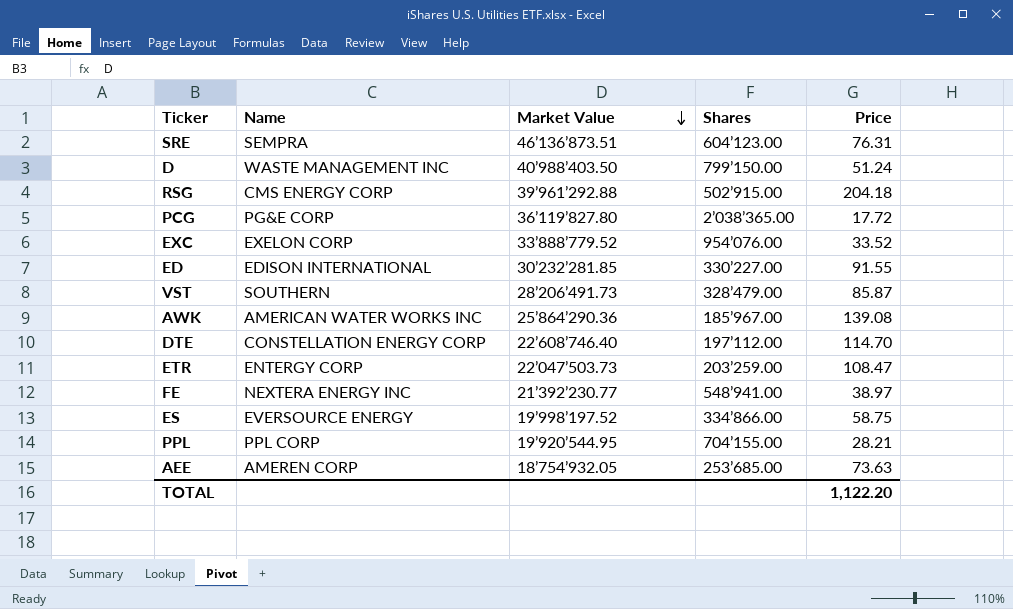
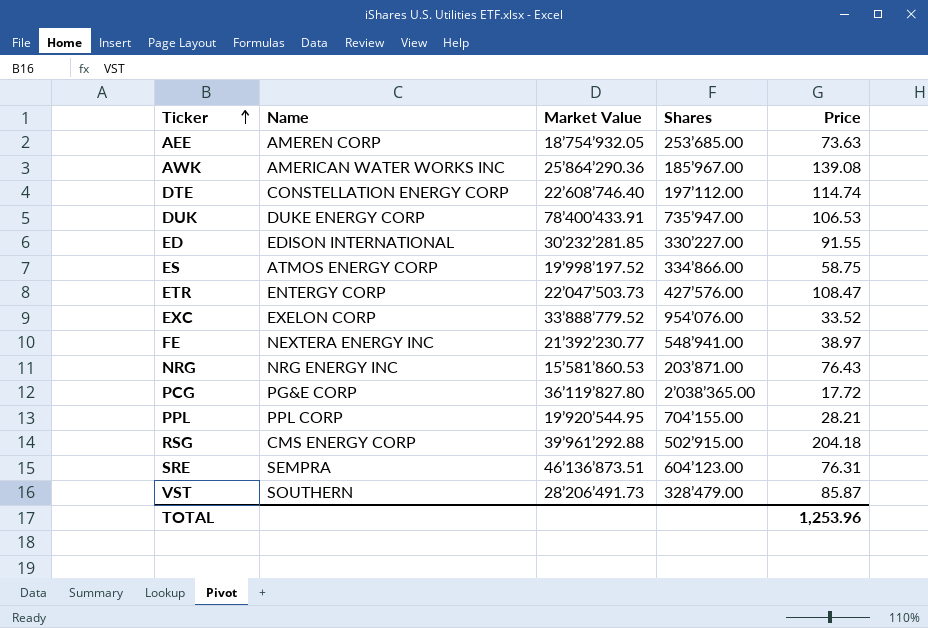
row order: Market Value descending -> Ticker ascending
row D: WASTE MANAGEMENT INC | 40’988’403.50 | 799’150.00 | 51.24 -> none
DTE | Price: 114.70 -> 114.74
row DUK: none -> DUKE ENERGY CORP | 78’400’433.91 | 735’947.00 | 106.53
ES | Name: EVERSOURCE ENERGY -> ATMOS ENERGY CORP
ETR | Shares: 203’259.00 -> 427’576.00
row NRG: none -> NRG ENERGY INC | 15’581’860.53 | 203’871.00 | 76.43
TOTAL | Price: 1,122.20 -> 1,253.96

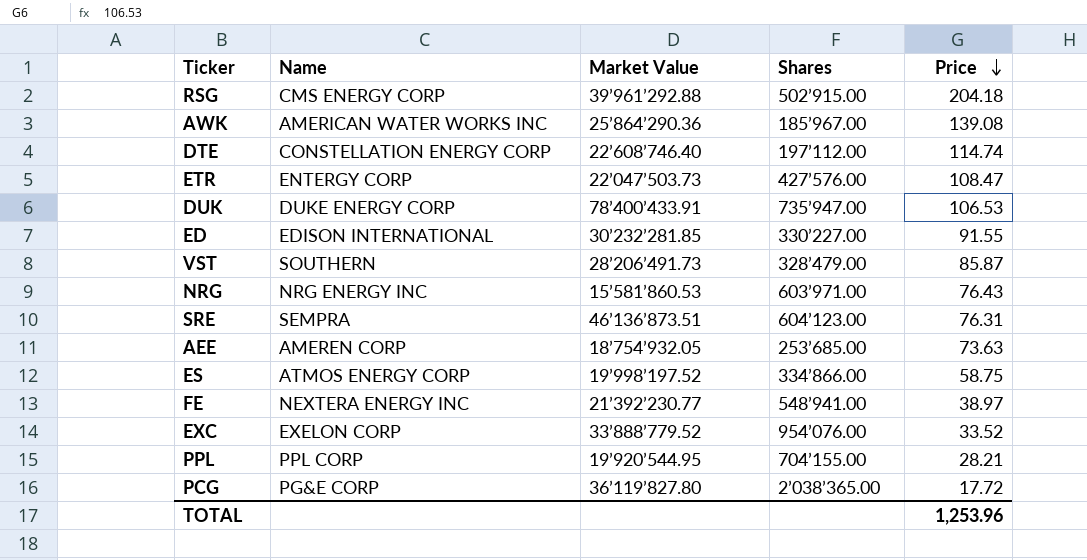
row order: Ticker ascending -> Price descending
NRG | Shares: 203’871.00 -> 603’971.00

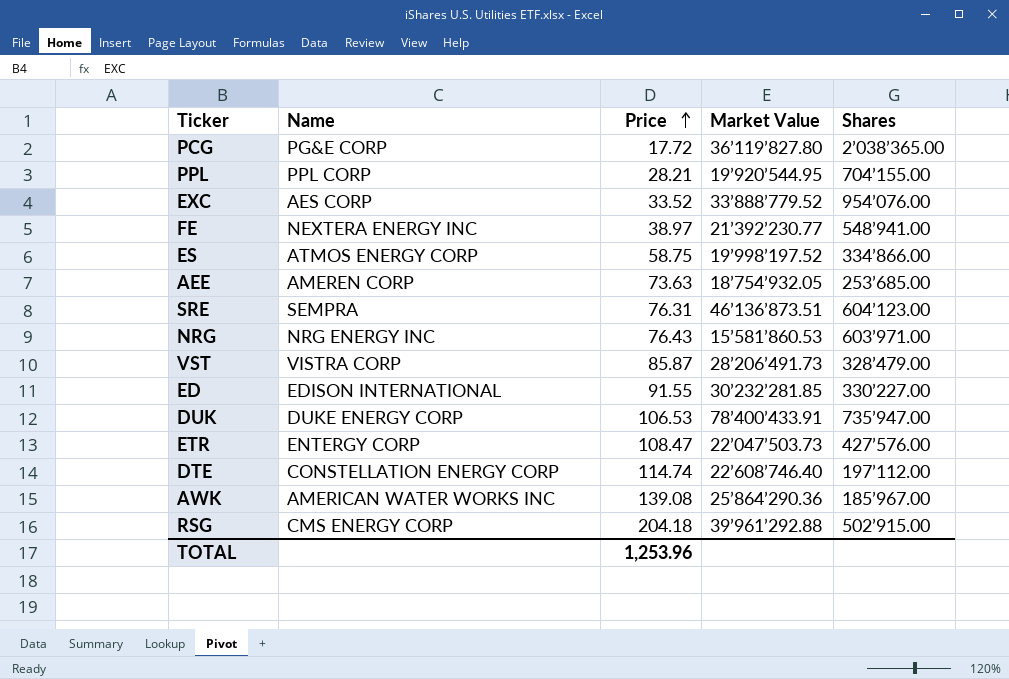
row order: Price descending -> Price ascending
column Price | position: 5 -> 3
EXC | Name: EXELON CORP -> AES CORP
VST | Name: SOUTHERN -> VISTRA CORP

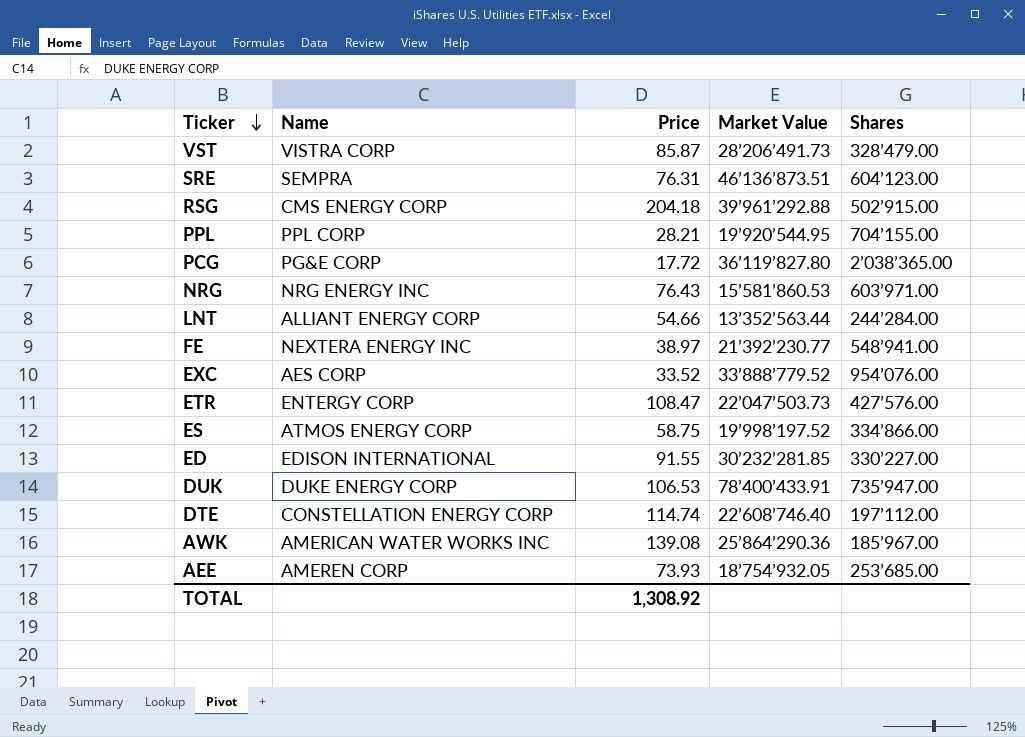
row order: Price ascending -> Ticker descending
row LNT: none -> ALLIANT ENERGY CORP | 54.66 | 13’352’563.44 | 244’284.00
AEE | Price: 73.63 -> 73.93
TOTAL | Price: 1,253.96 -> 1,308.92

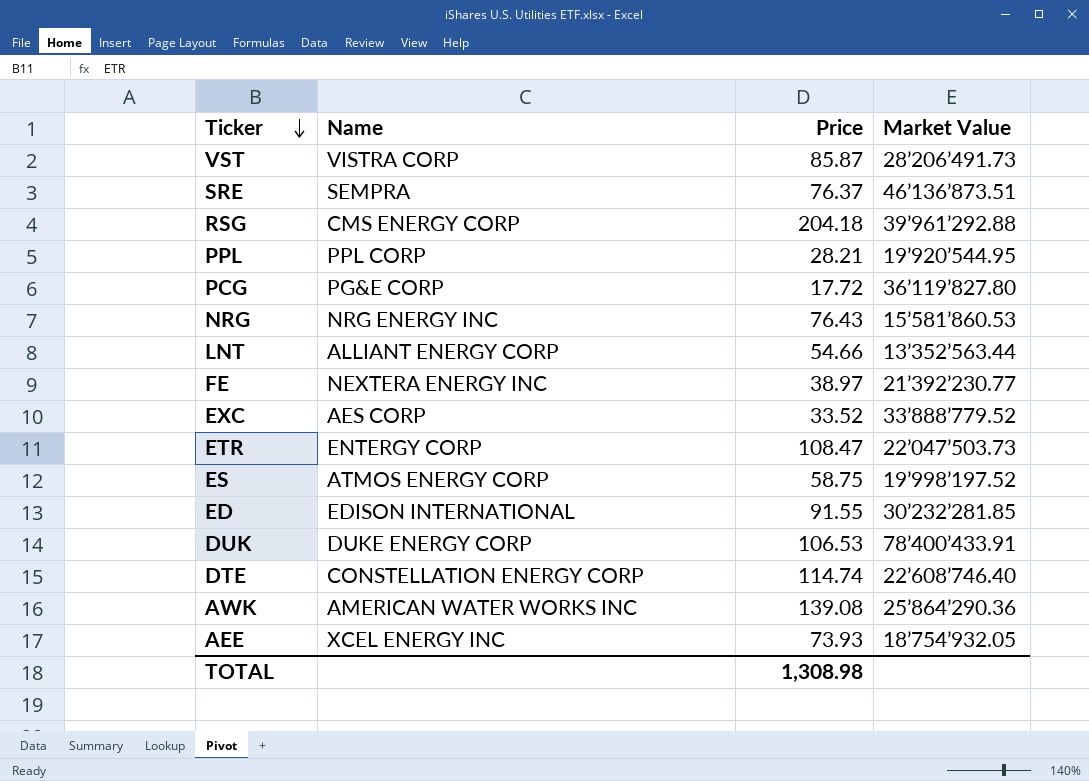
column Shares | position: 5 -> none
SRE | Price: 76.31 -> 76.37
AEE | Name: AMEREN CORP -> XCEL ENERGY INC
TOTAL | Price: 1,308.92 -> 1,308.98

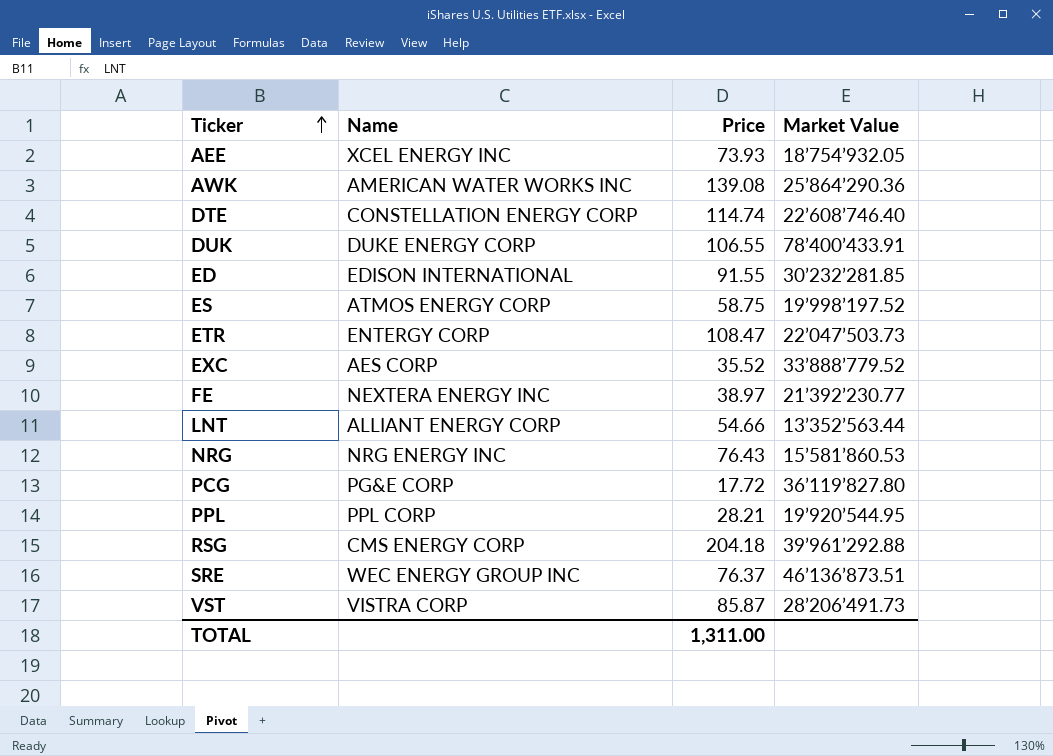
row order: Ticker descending -> Ticker ascending
DUK | Price: 106.53 -> 106.55
EXC | Price: 33.52 -> 35.52
SRE | Name: SEMPRA -> WEC ENERGY GROUP INC
TOTAL | Price: 1,308.98 -> 1,311.00

